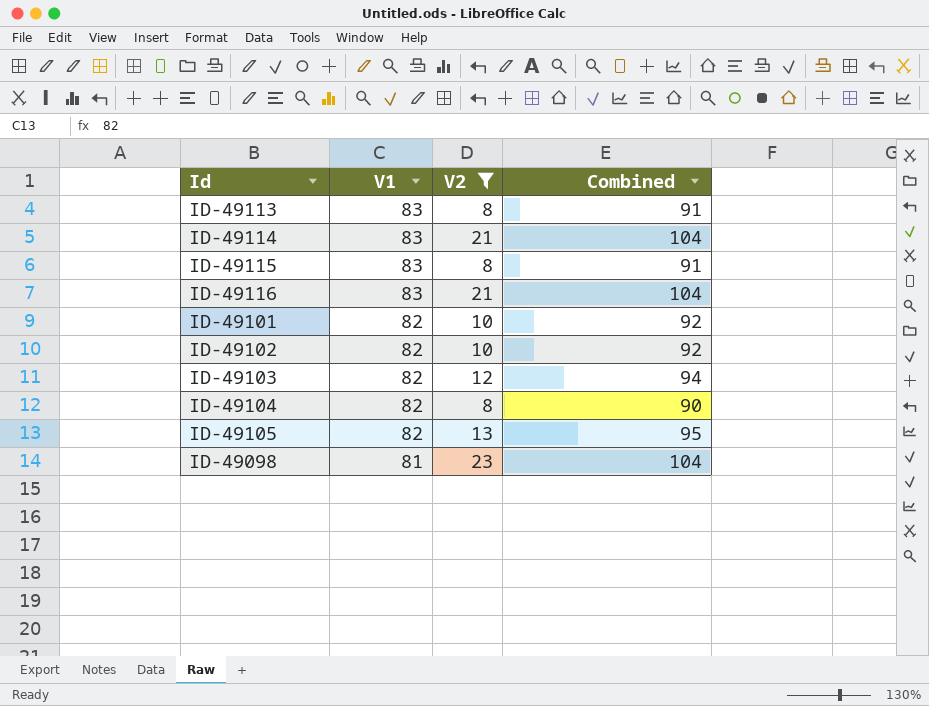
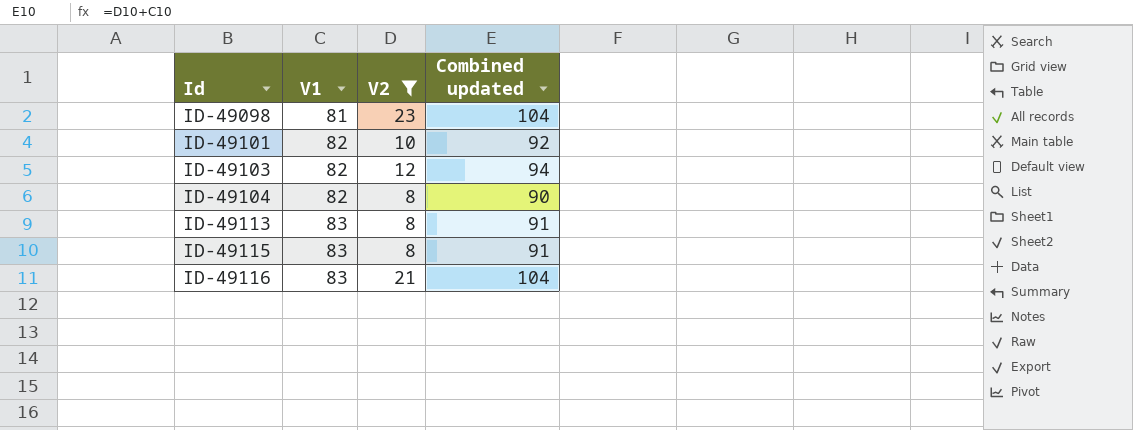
row order: V1 descending -> Id ascending
column name: Combined -> Combined updated
row ID-49114: 83 | 21 | 104 -> none
row ID-49102: 82 | 10 | 92 -> none
row ID-49105: 82 | 13 | 95 -> none

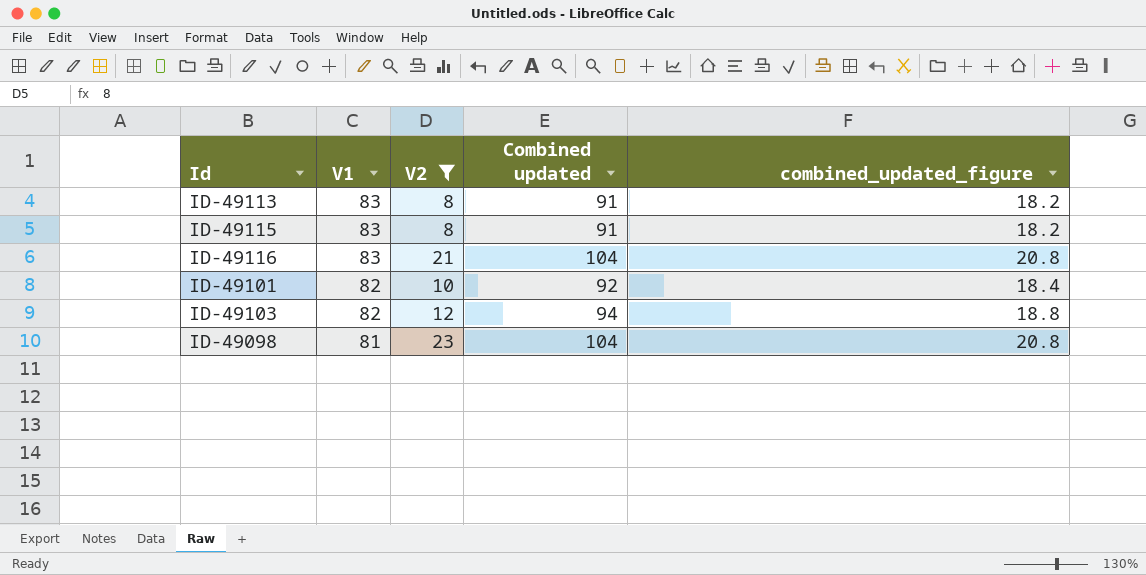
row order: Id ascending -> V1 descending
column combined_updated_figure | formula: none -> [Combined updated] * 0.2
row ID-49104: 82 | 8 | 90 -> none

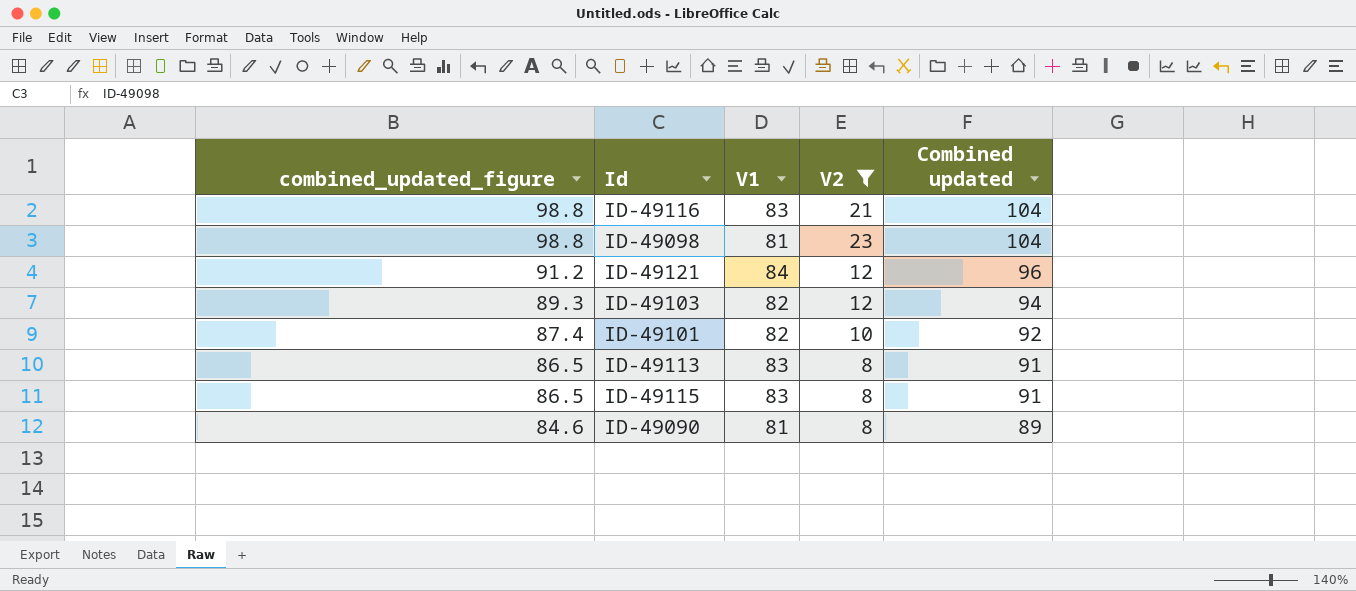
row order: V1 descending -> combined_updated_figure descending
column combined_updated_figure | formula: [Combined updated] * 0.2 -> [Combined updated] * 0.95
column combined_updated_figure | position: 5 -> 1
row ID-49121: none -> 91.2 | 84 | 12 | 96
row ID-49090: none -> 84.6 | 81 | 8 | 89

